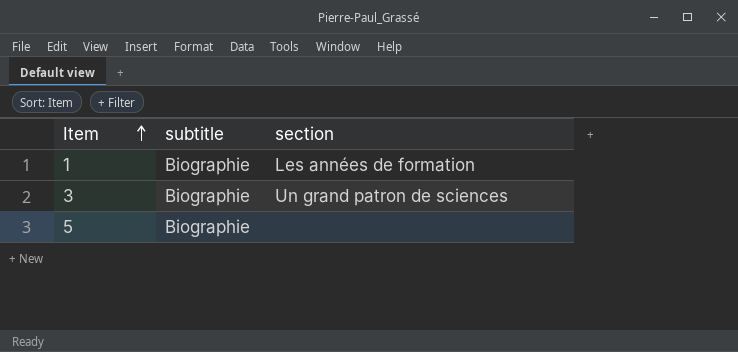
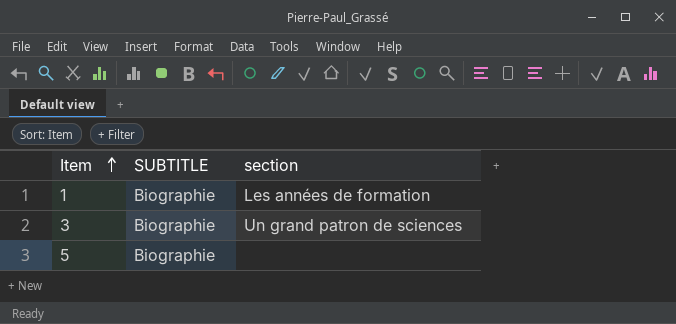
column name: subtitle -> SUBTITLE

